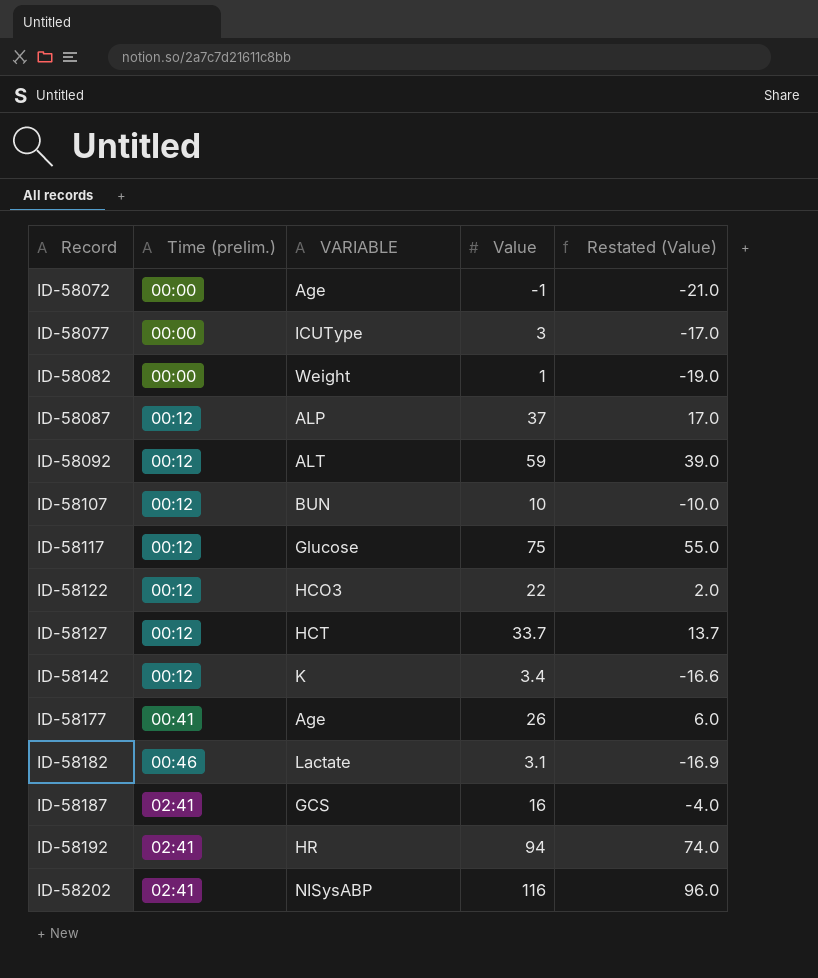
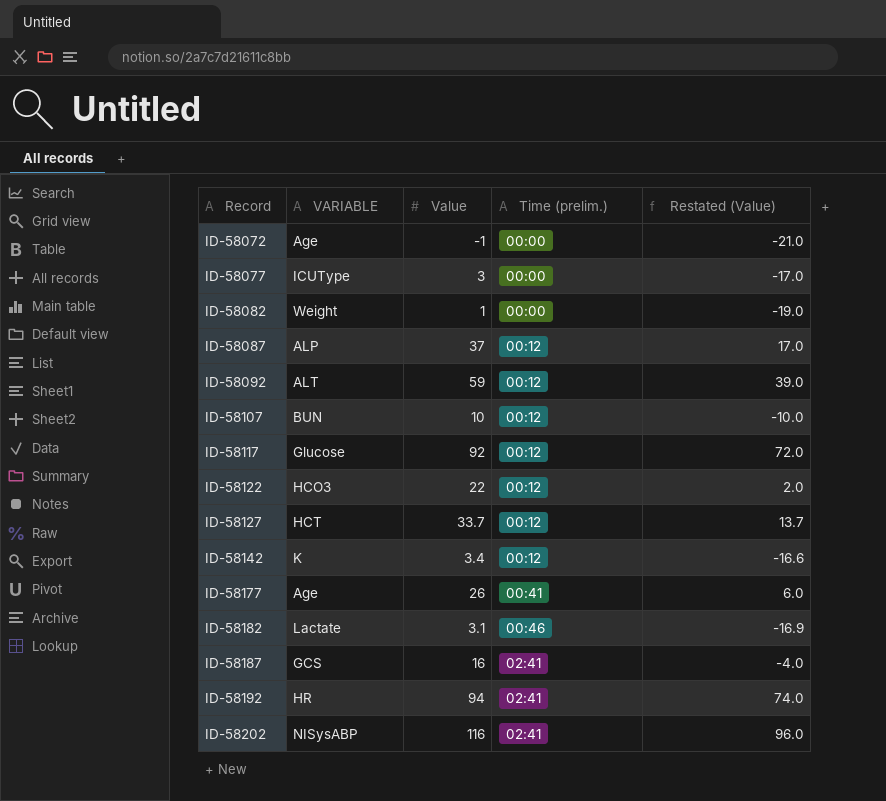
column Time (prelim.) | position: 2 -> 4
ID-58117 | Value: 75 -> 92
ID-58117 | Restated (Value): 55.0 -> 72.0

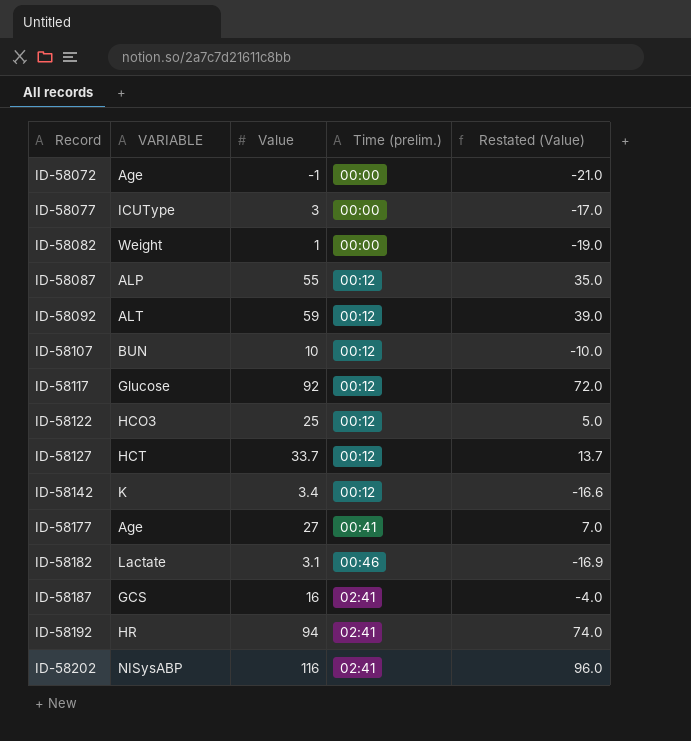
ID-58087 | Value: 37 -> 55
ID-58087 | Restated (Value): 17.0 -> 35.0
ID-58122 | Value: 22 -> 25
ID-58122 | Restated (Value): 2.0 -> 5.0
ID-58177 | Value: 26 -> 27
ID-58177 | Restated (Value): 6.0 -> 7.0

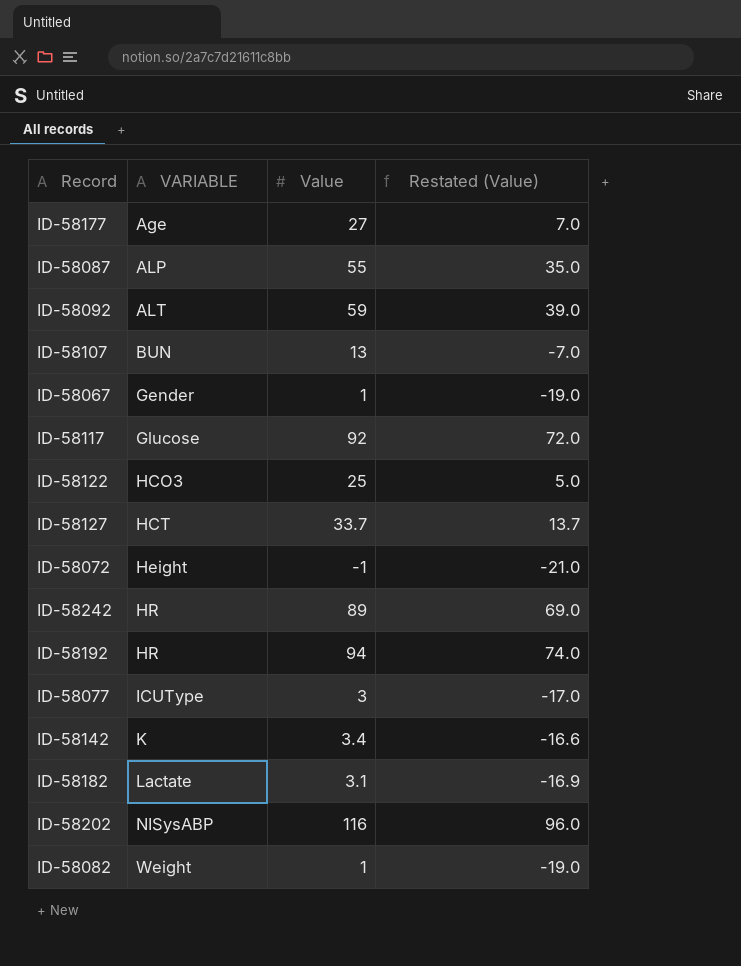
row order: Record ascending -> VARIABLE ascending
column Time (prelim.) | position: 4 -> none
row ID-58187: GCS | 16 | 02:41 | -4.0 -> none
ID-58107 | Value: 10 -> 13
ID-58107 | Restated (Value): -10.0 -> -7.0
row ID-58067: none -> Gender | 1 | -19.0
ID-58072 | VARIABLE: Age -> Height
row ID-58242: none -> HR | 89 | 69.0

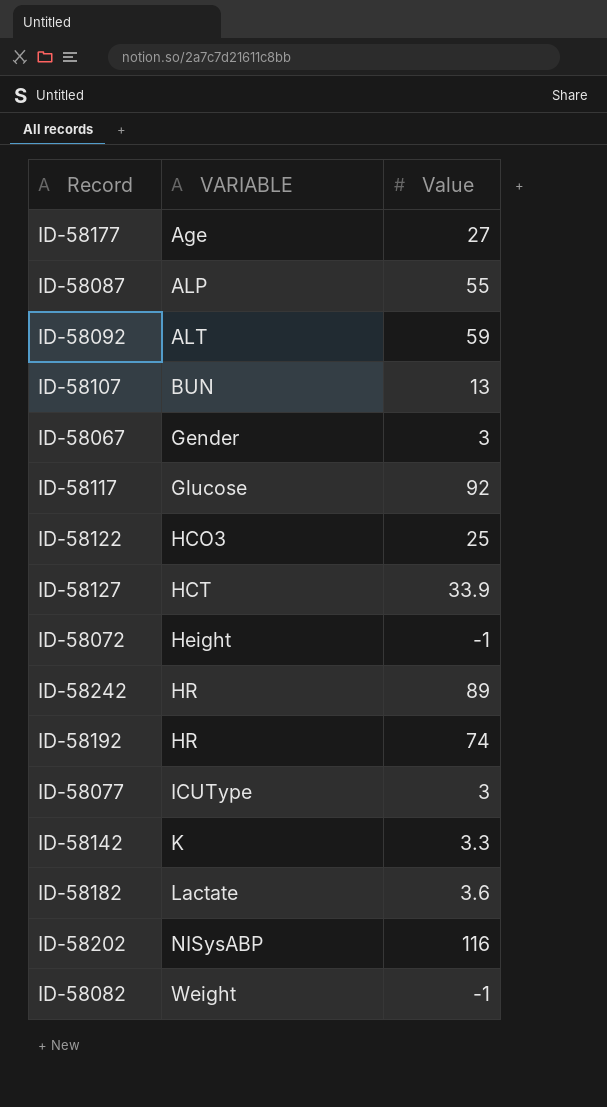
column Restated (Value) | formula: [Value] - 20 -> none
ID-58067 | Value: 1 -> 3
ID-58127 | Value: 33.7 -> 33.9
ID-58192 | Value: 94 -> 74
ID-58142 | Value: 3.4 -> 3.3
ID-58182 | Value: 3.1 -> 3.6
ID-58082 | Value: 1 -> -1

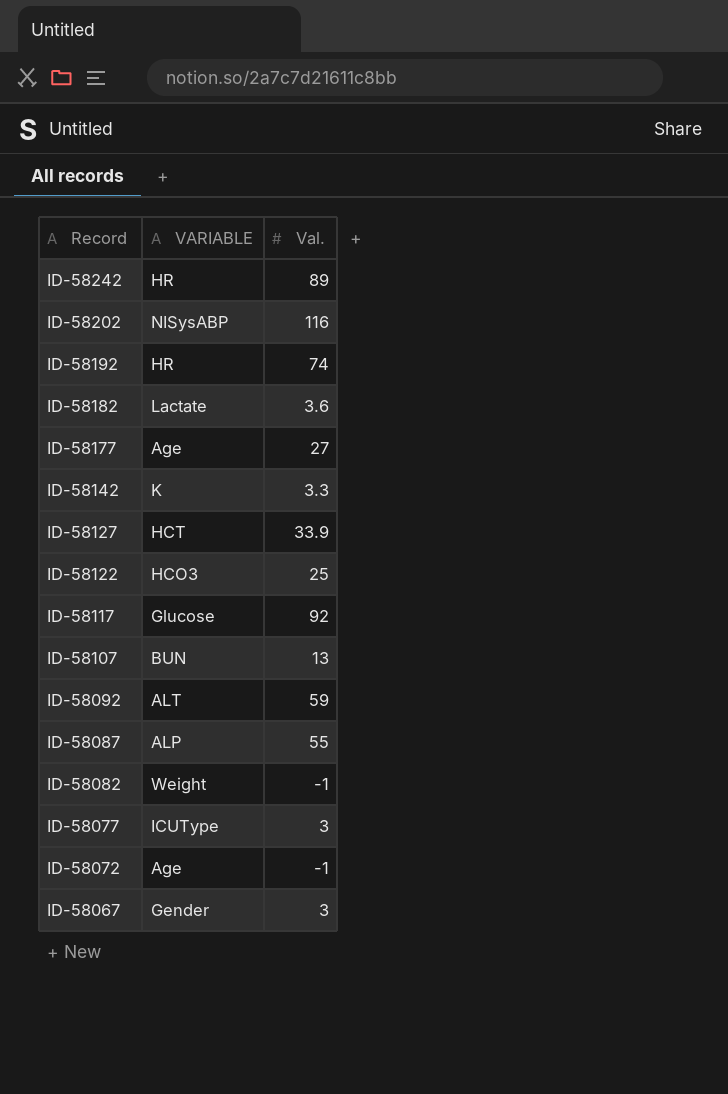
row order: VARIABLE ascending -> Record descending
column name: Value -> Val.
ID-58072 | VARIABLE: Height -> Age

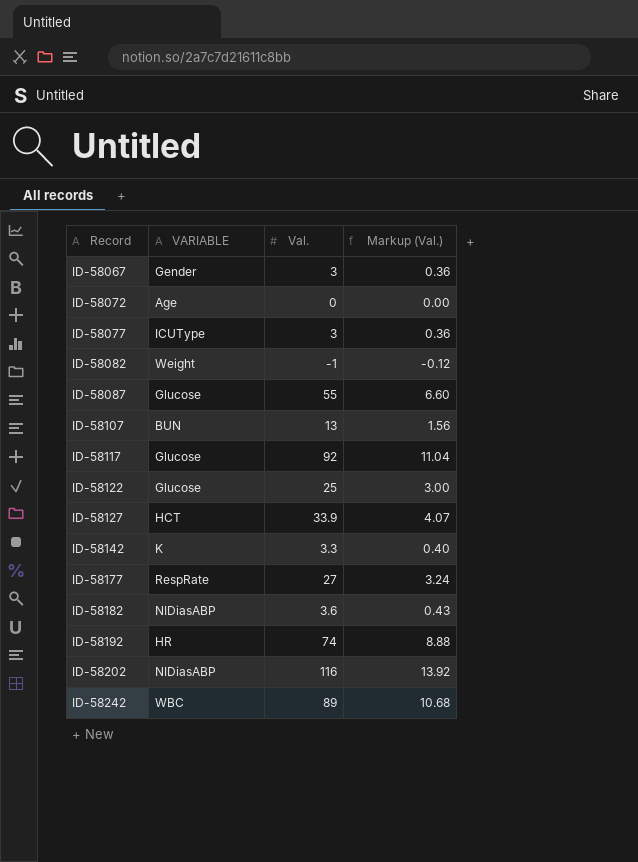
row order: Record descending -> Record ascending
column Markup (Val.) | formula: none -> [Val.] * 0.12
row ID-58092: ALT | 59 -> none
ID-58072 | Val.: -1 -> 0
ID-58087 | VARIABLE: ALP -> Glucose
ID-58122 | VARIABLE: HCO3 -> Glucose
ID-58177 | VARIABLE: Age -> RespRate
ID-58182 | VARIABLE: Lactate -> NIDiasABP
ID-58202 | VARIABLE: NISysABP -> NIDiasABP
ID-58242 | VARIABLE: HR -> WBC

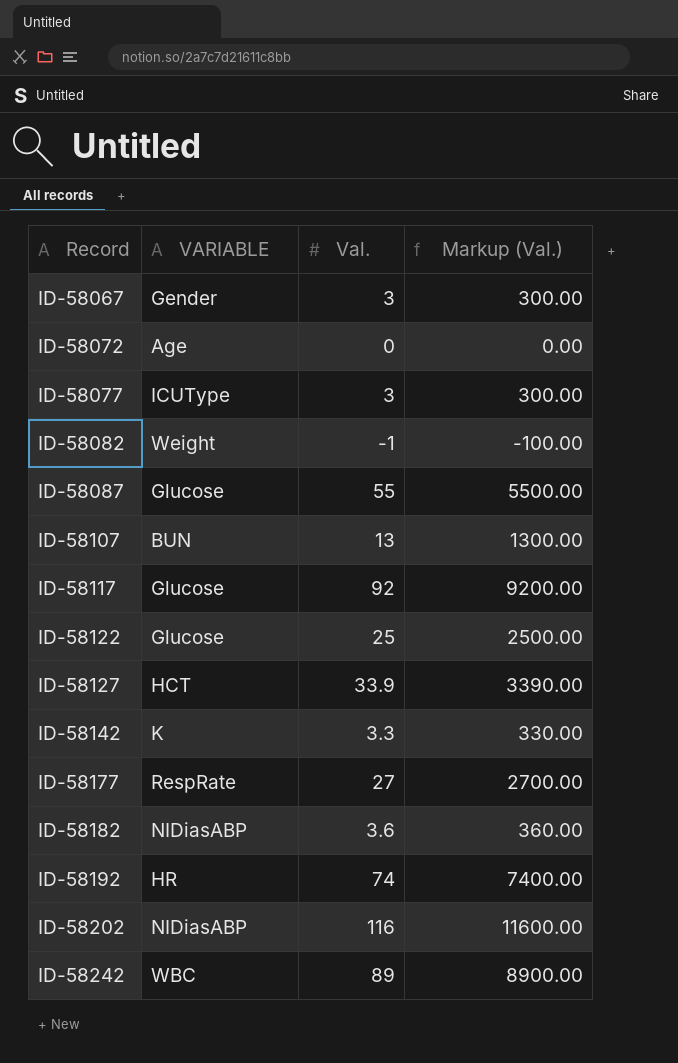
column Markup (Val.) | formula: [Val.] * 0.12 -> [Val.] * 100

